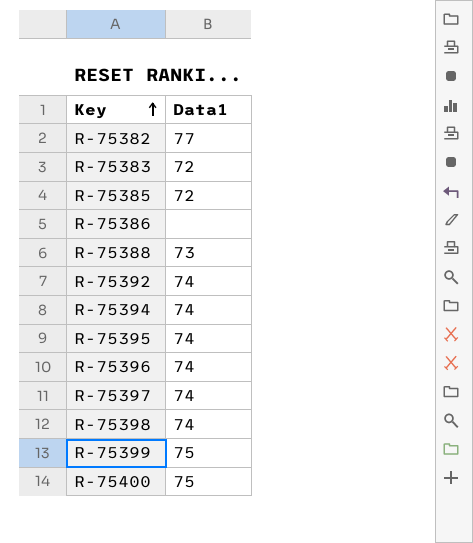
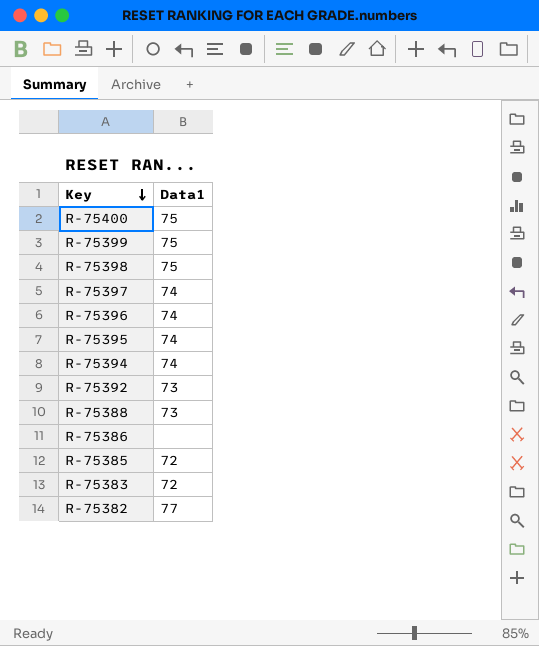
row order: Key ascending -> Key descending
R-75398 | Data1: 74 -> 75
R-75392 | Data1: 74 -> 73

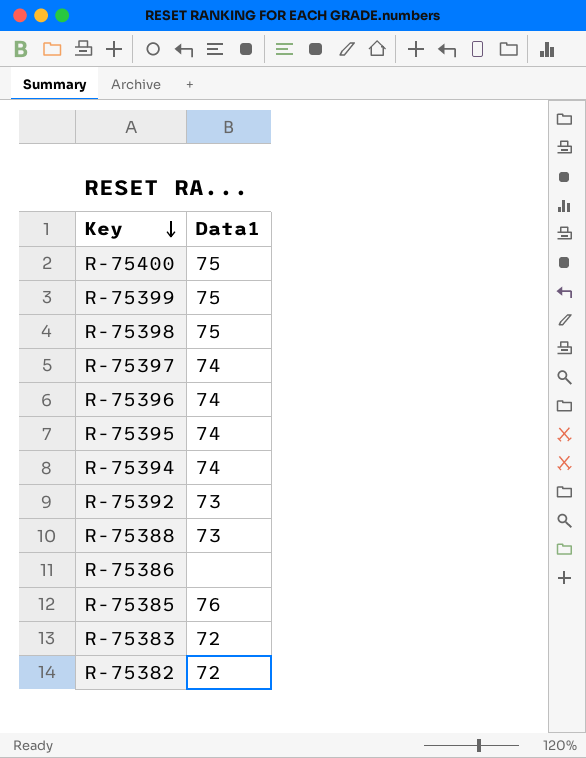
R-75385 | Data1: 72 -> 76
R-75382 | Data1: 77 -> 72

